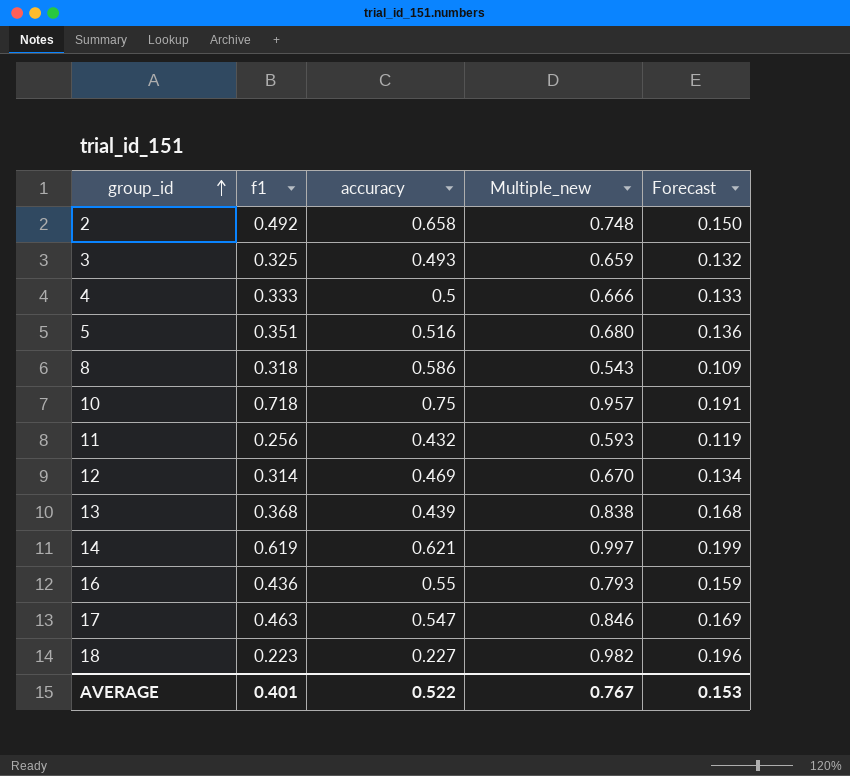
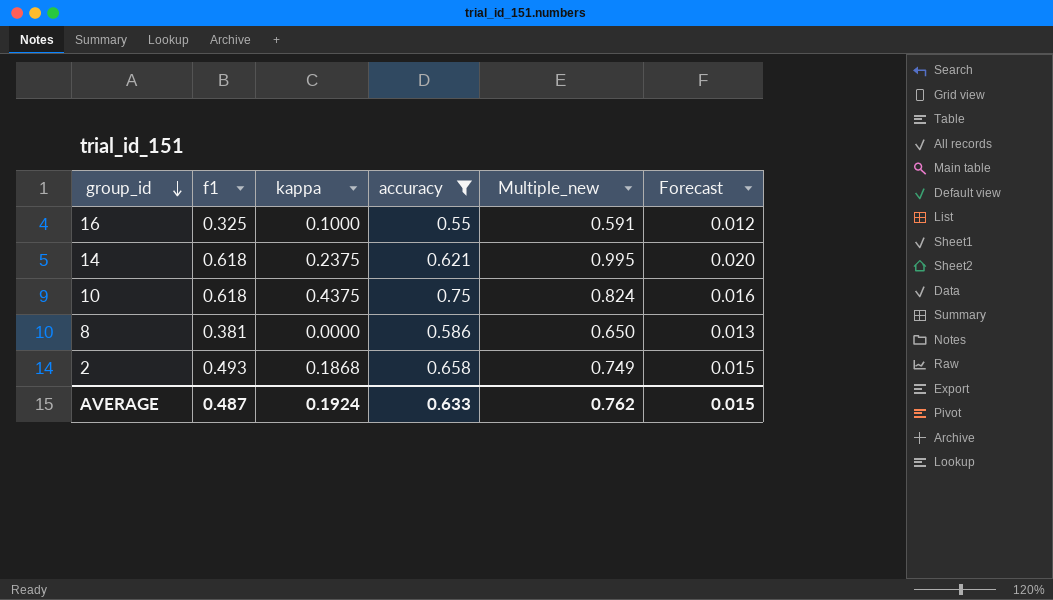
filter: none -> accuracy >= 0.55
row order: group_id ascending -> group_id descending
column kappa | position: none -> 3
column Forecast | formula: [Multiple_new] * 0.2 -> [Multiple_new] * 0.02
16 | f1: 0.436 -> 0.325
16 | Multiple_new: 0.793 -> 0.591
14 | f1: 0.619 -> 0.618
14 | Multiple_new: 0.997 -> 0.995
10 | f1: 0.718 -> 0.618
10 | Multiple_new: 0.957 -> 0.824
8 | f1: 0.318 -> 0.381
8 | Multiple_new: 0.543 -> 0.650
2 | f1: 0.492 -> 0.493
2 | Multiple_new: 0.748 -> 0.749
AVERAGE | f1: 0.401 -> 0.487
AVERAGE | accuracy: 0.522 -> 0.633
AVERAGE | Multiple_new: 0.767 -> 0.762
AVERAGE | Forecast: 0.153 -> 0.015

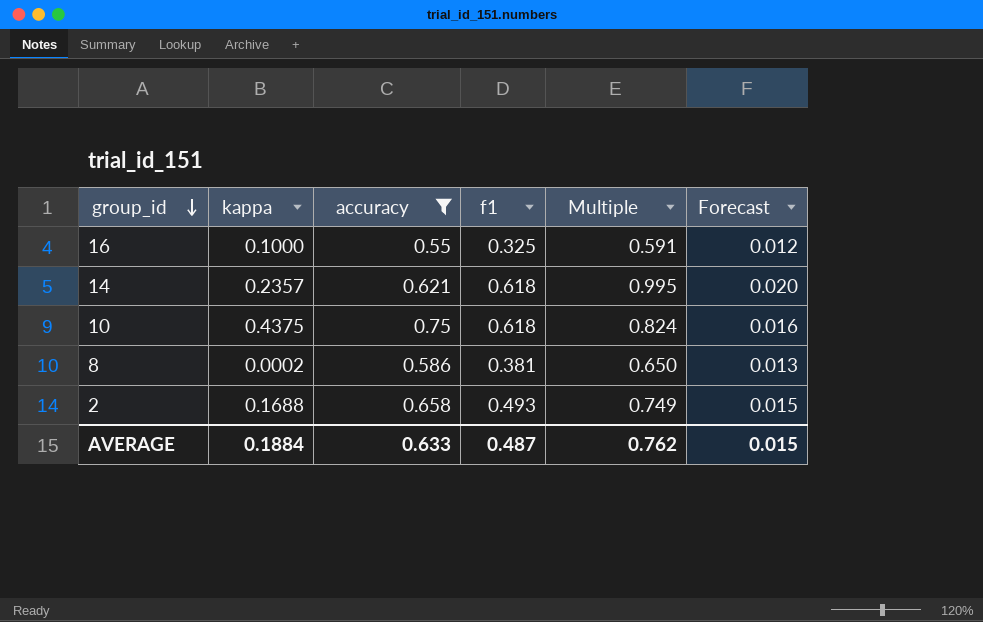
column f1 | position: 2 -> 4
column name: Multiple_new -> Multiple
14 | kappa: 0.2375 -> 0.2357
8 | kappa: 0.0000 -> 0.0002
2 | kappa: 0.1868 -> 0.1688
AVERAGE | kappa: 0.1924 -> 0.1884

